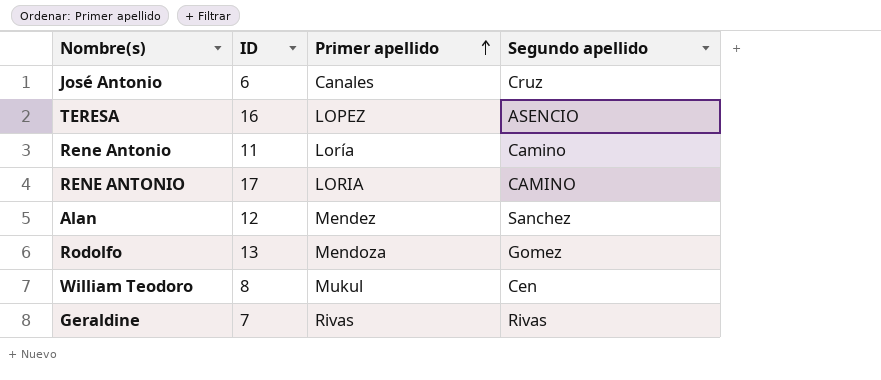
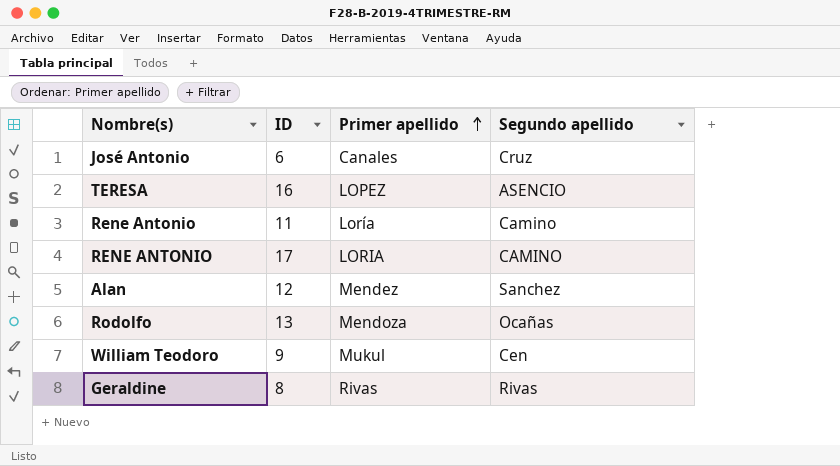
Rodolfo | Segundo apellido: Gomez -> Ocañas
William Teodoro | ID: 8 -> 9
Geraldine | ID: 7 -> 8

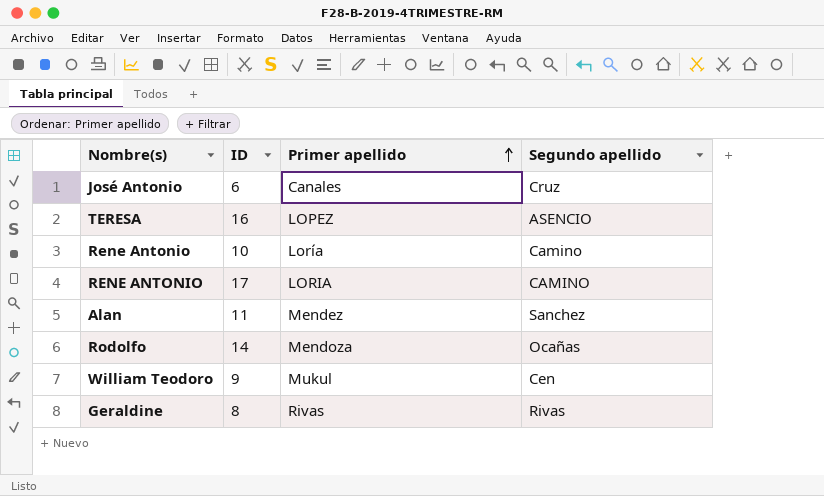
Rene Antonio | ID: 11 -> 10
Alan | ID: 12 -> 11
Rodolfo | ID: 13 -> 14

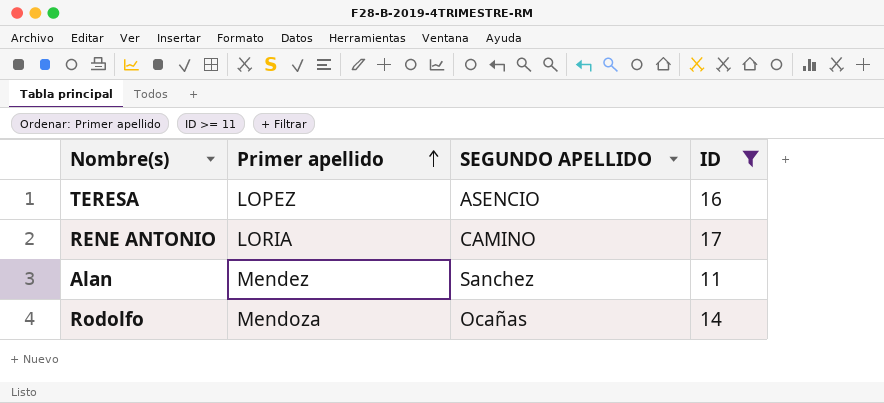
filter: none -> ID >= 11
column name: Segundo apellido -> SEGUNDO APELLIDO
column ID | position: 2 -> 4

